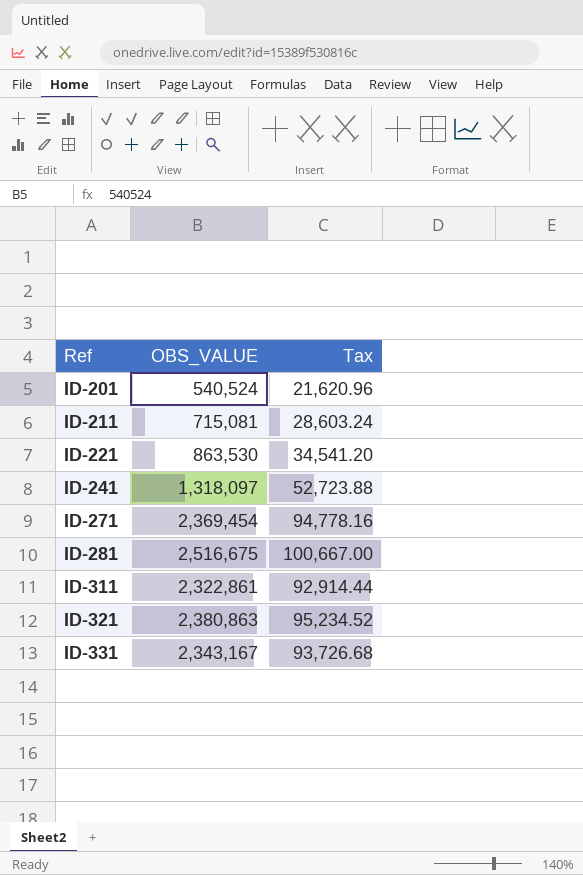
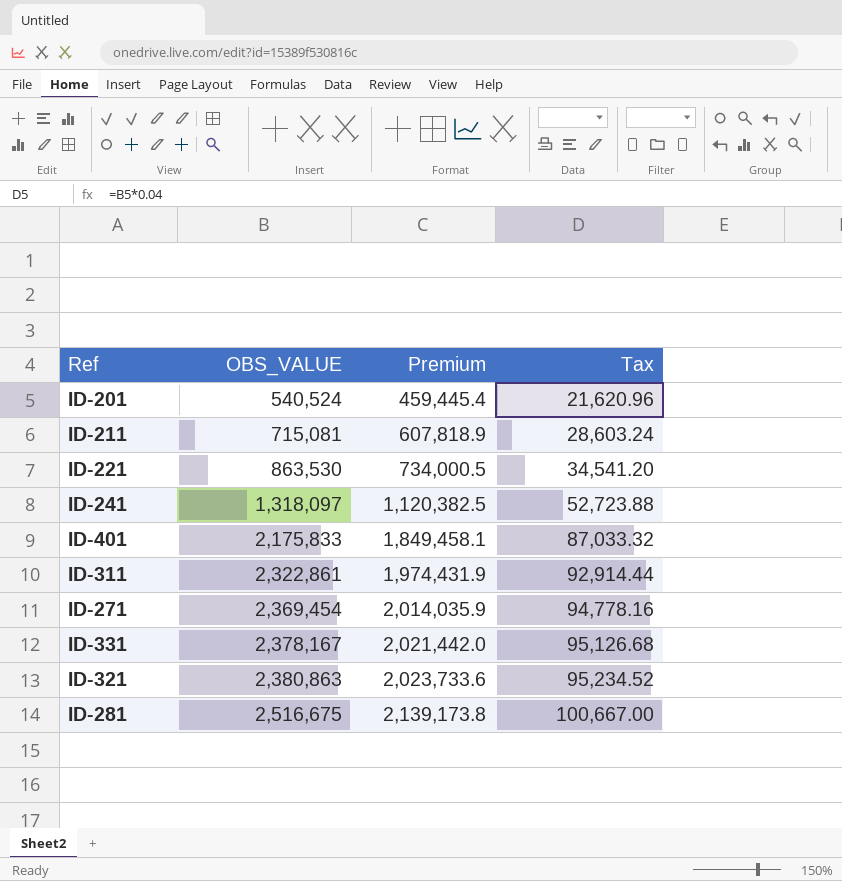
row order: Ref ascending -> OBS_VALUE ascending
column Premium | formula: none -> [OBS_VALUE] * 0.85
row ID-401: none -> 2,175,833 | 1,849,458.1 | 87,033.32
ID-331 | OBS_VALUE: 2,343,167 -> 2,378,167
ID-331 | Tax: 93,726.68 -> 95,126.68

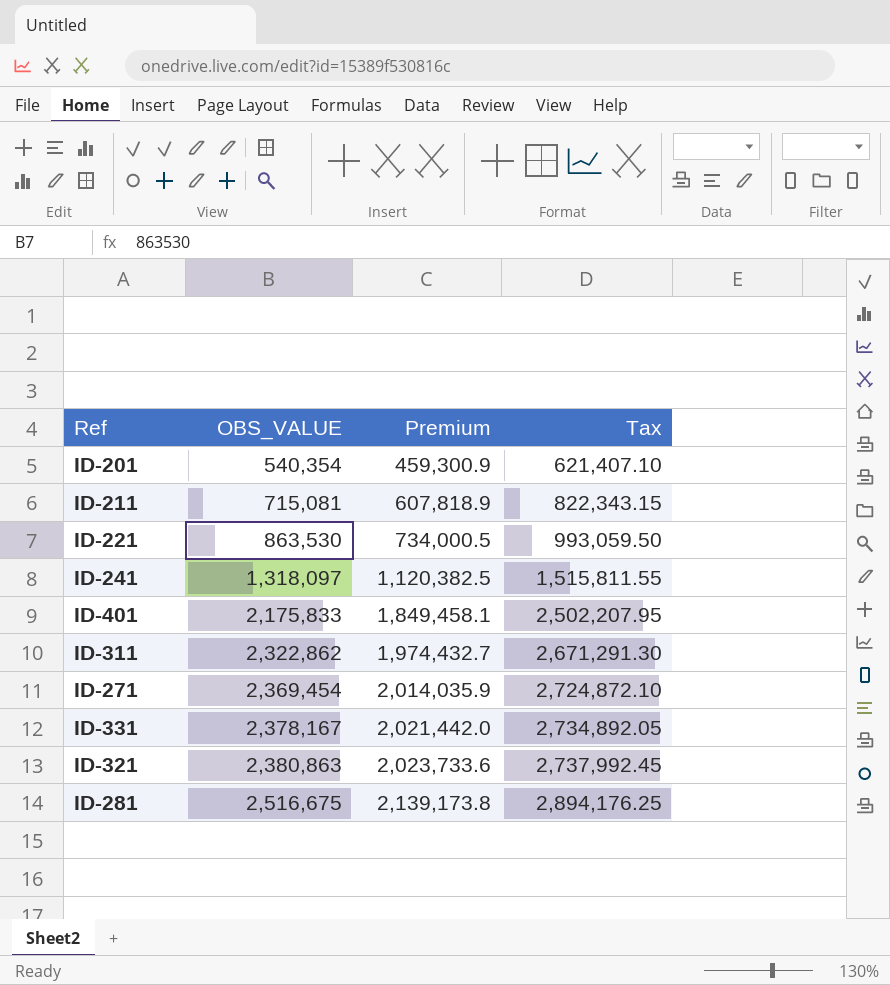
column Tax | formula: [OBS_VALUE] * 0.04 -> [OBS_VALUE] * 1.15
ID-201 | OBS_VALUE: 540,524 -> 540,354
ID-201 | Premium: 459,445.4 -> 459,300.9
ID-311 | OBS_VALUE: 2,322,861 -> 2,322,862
ID-311 | Premium: 1,974,431.9 -> 1,974,432.7

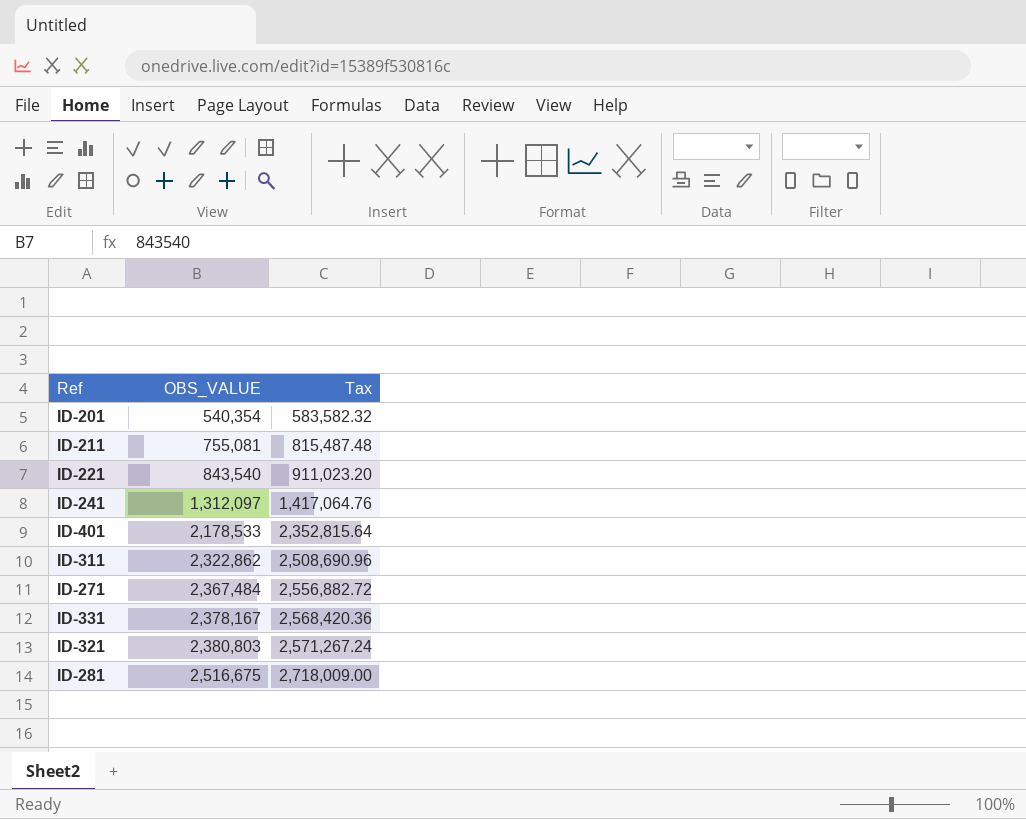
column Premium | formula: [OBS_VALUE] * 0.85 -> none
column Tax | formula: [OBS_VALUE] * 1.15 -> [OBS_VALUE] * 1.08
ID-211 | OBS_VALUE: 715,081 -> 755,081
ID-221 | OBS_VALUE: 863,530 -> 843,540
ID-241 | OBS_VALUE: 1,318,097 -> 1,312,097
ID-401 | OBS_VALUE: 2,175,833 -> 2,178,533
ID-271 | OBS_VALUE: 2,369,454 -> 2,367,484
ID-321 | OBS_VALUE: 2,380,863 -> 2,380,803

